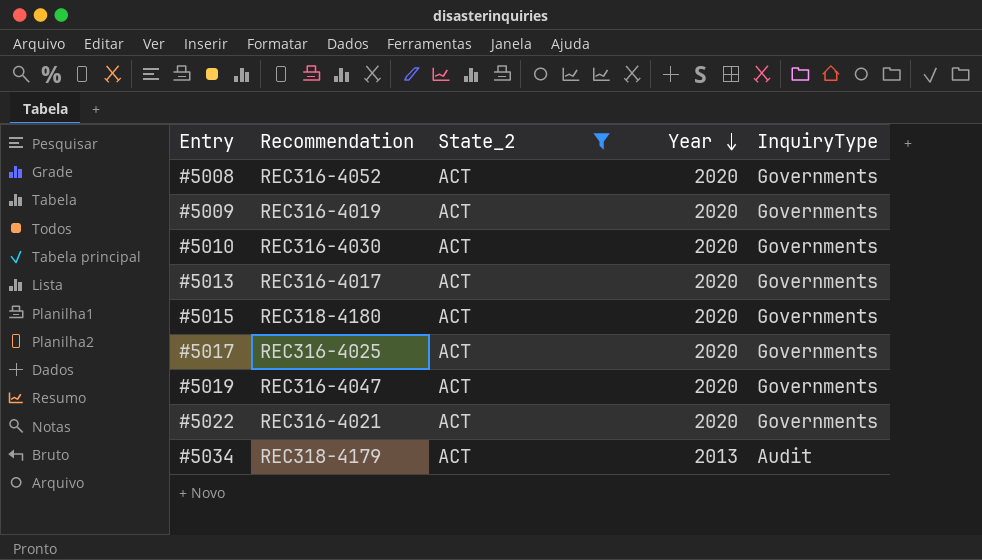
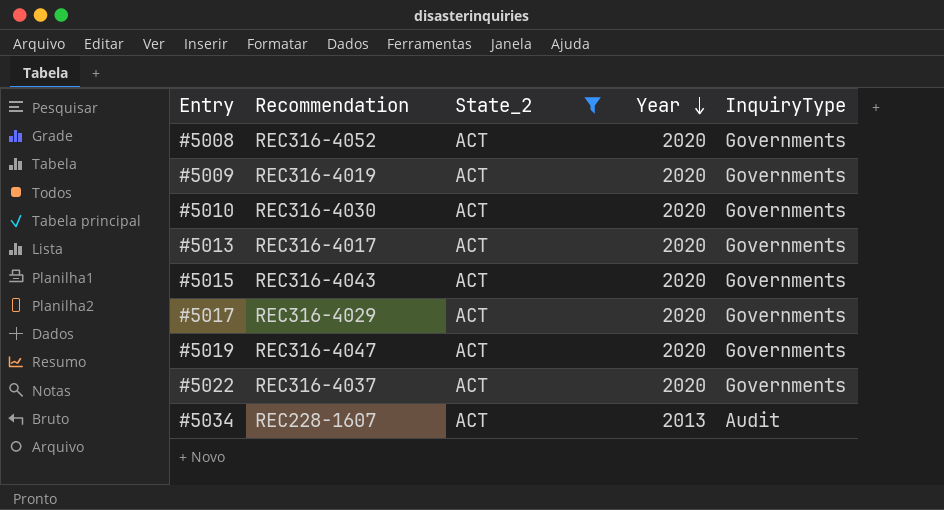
#5015 | Recommendation: REC318-4180 -> REC316-4043
#5017 | Recommendation: REC316-4025 -> REC316-4029
#5022 | Recommendation: REC316-4021 -> REC316-4037
#5034 | Recommendation: REC318-4179 -> REC228-1607

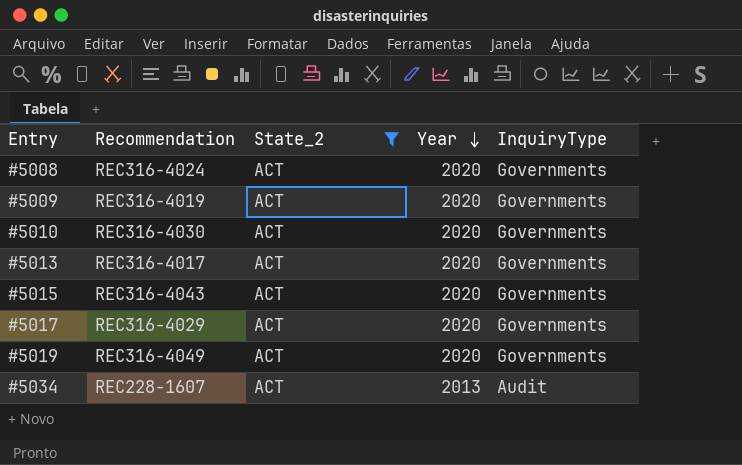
row #5022: REC316-4037 | ACT | 2020 | Governments -> none
#5008 | Recommendation: REC316-4052 -> REC316-4024
#5019 | Recommendation: REC316-4047 -> REC316-4049

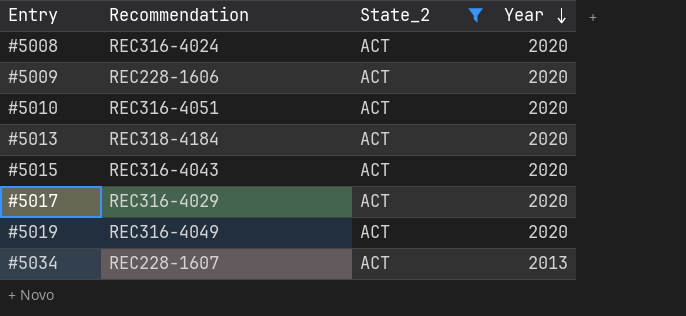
column InquiryType | position: 5 -> none
#5009 | Recommendation: REC316-4019 -> REC228-1606
#5010 | Recommendation: REC316-4030 -> REC316-4051
#5013 | Recommendation: REC316-4017 -> REC318-4184

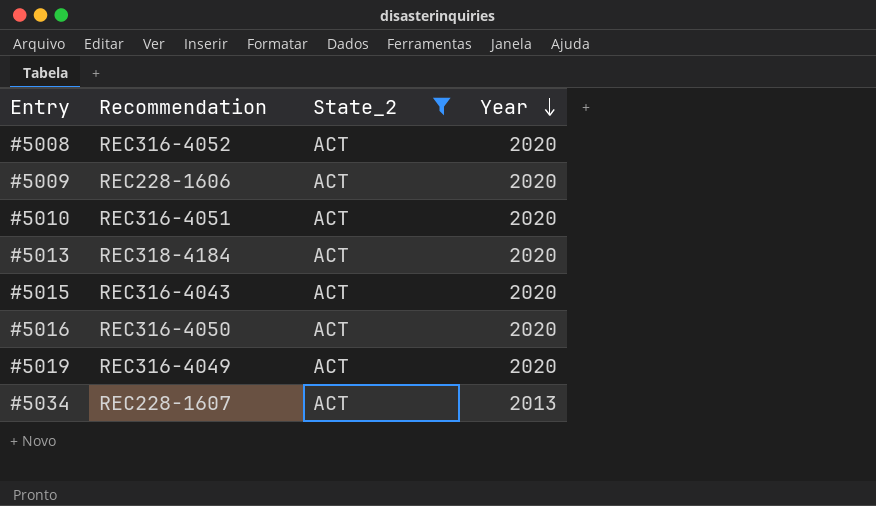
row #5017: REC316-4029 | ACT | 2020 -> none
#5008 | Recommendation: REC316-4024 -> REC316-4052
row #5016: none -> REC316-4050 | ACT | 2020

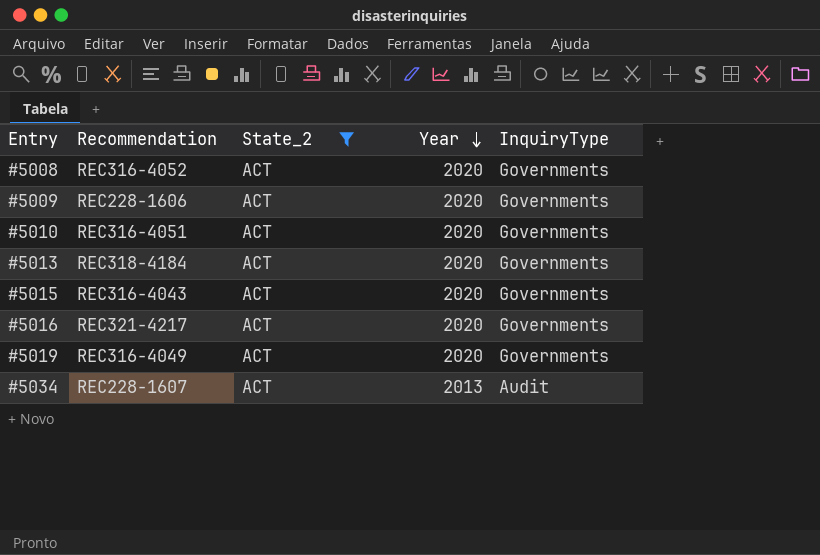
column InquiryType | position: none -> 5
#5016 | Recommendation: REC316-4050 -> REC321-4217

